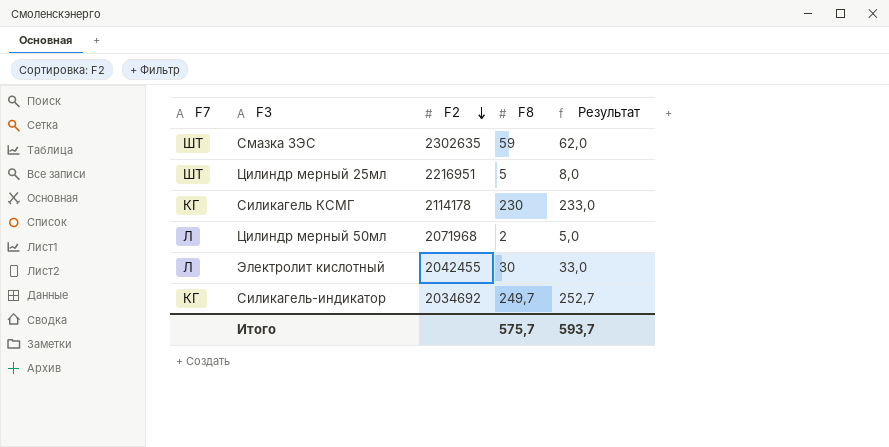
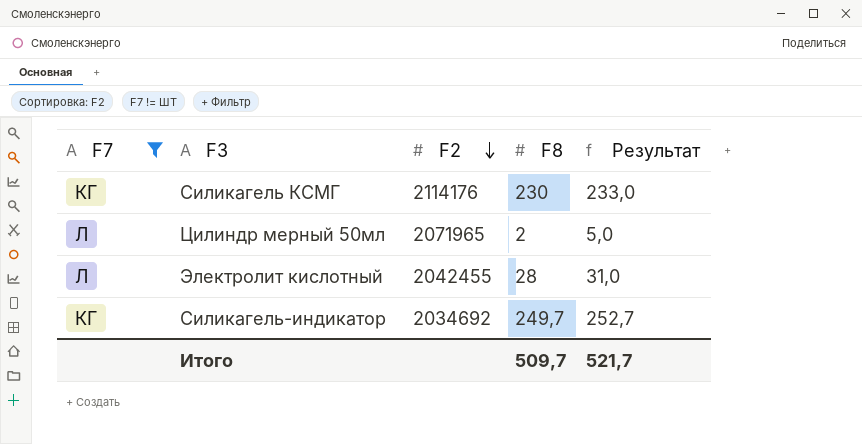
filter: none -> F7 != ШТ
Силикагель КСМГ | F2: 2114178 -> 2114176
Цилиндр мерный 50мл | F2: 2071968 -> 2071965
Электролит кислотный | F8: 30 -> 28
Электролит кислотный | Результат: 33,0 -> 31,0
Итого | F8: 575,7 -> 509,7
Итого | Результат: 593,7 -> 521,7

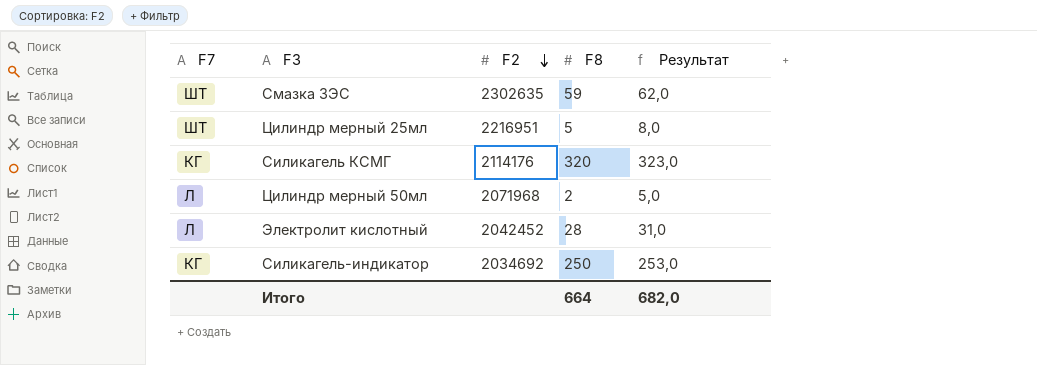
filter: F7 != ШТ -> none
Силикагель КСМГ | F8: 230 -> 320
Силикагель КСМГ | Результат: 233,0 -> 323,0
Цилиндр мерный 50мл | F2: 2071965 -> 2071968
Электролит кислотный | F2: 2042455 -> 2042452
Силикагель-индикатор | F8: 249,7 -> 250
Силикагель-индикатор | Результат: 252,7 -> 253,0
Итого | F8: 509,7 -> 664
Итого | Результат: 521,7 -> 682,0

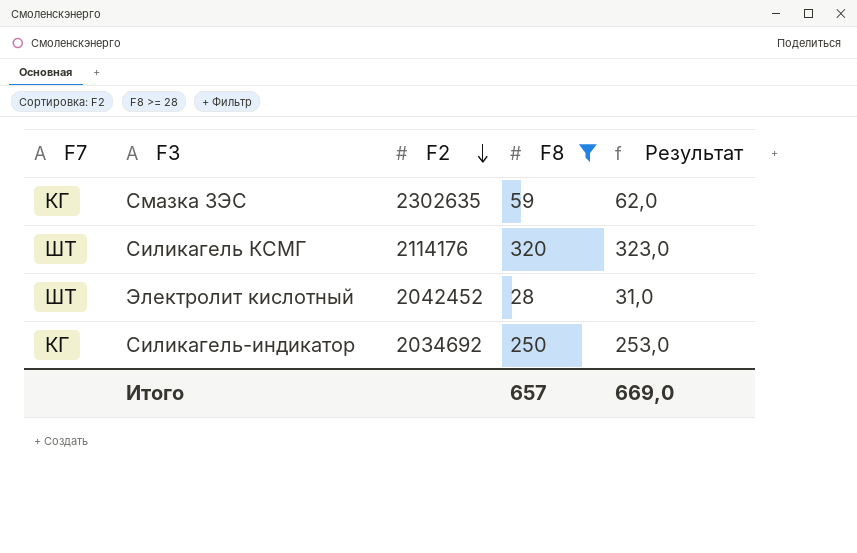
filter: none -> F8 >= 28
Смазка ЗЭС | F7: ШТ -> КГ
Силикагель КСМГ | F7: КГ -> ШТ
Электролит кислотный | F7: Л -> ШТ
Итого | F8: 664 -> 657
Итого | Результат: 682,0 -> 669,0

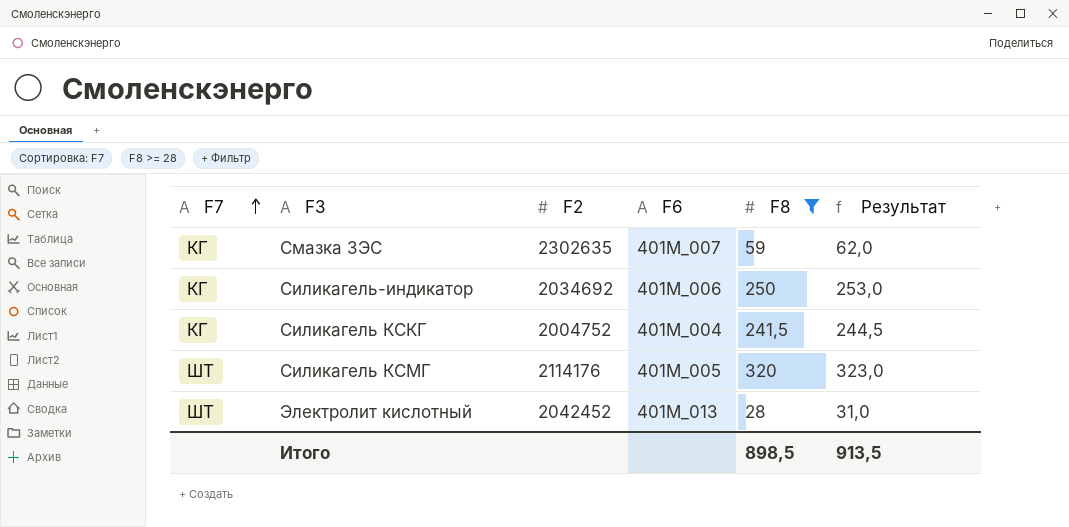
row order: F2 descending -> F7 ascending
column F6 | position: none -> 4
row Силикагель КСКГ: none -> КГ | 2004752 | 401M_004 | 241,5 | 244,5
Итого | F8: 657 -> 898,5
Итого | Результат: 669,0 -> 913,5

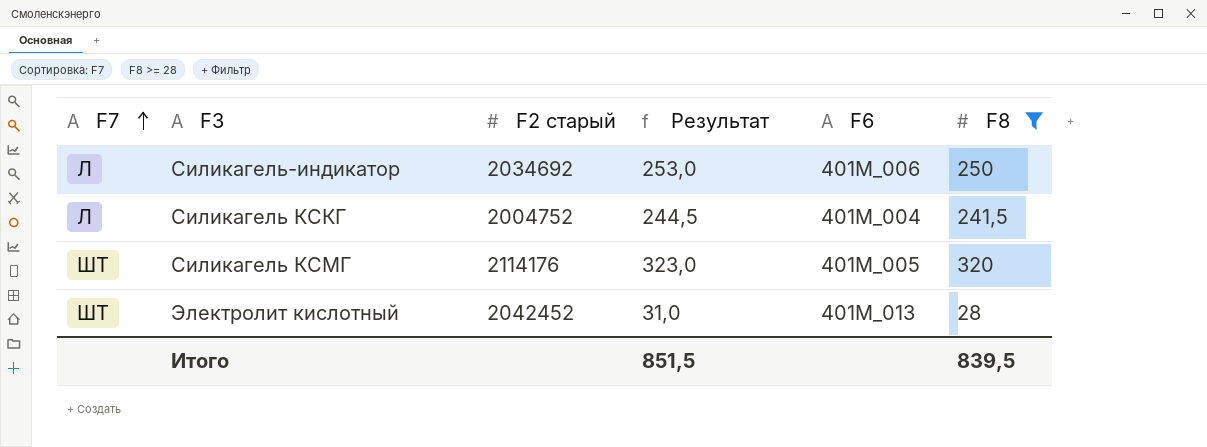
column name: F2 -> F2 старый
column Результат | position: 6 -> 4
row Смазка ЗЭС: КГ | 2302635 | 401M_007 | 59 | 62,0 -> none
Силикагель-индикатор | F7: КГ -> Л
Силикагель КСКГ | F7: КГ -> Л
Итого | Результат: 913,5 -> 851,5
Итого | F8: 898,5 -> 839,5

